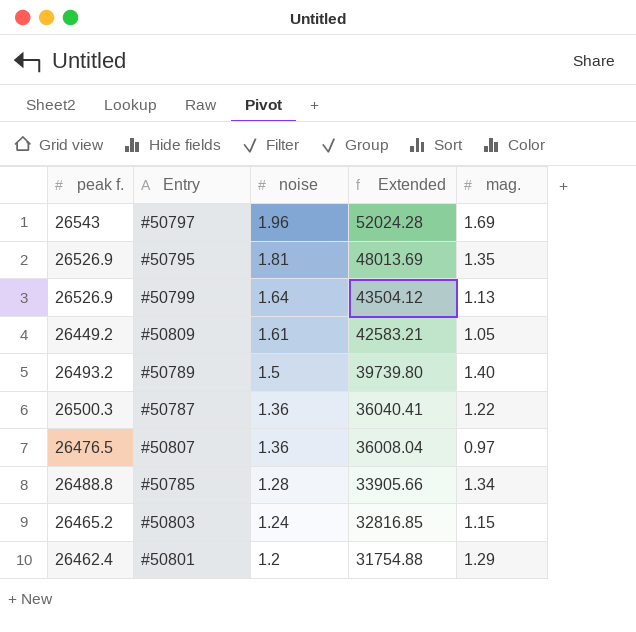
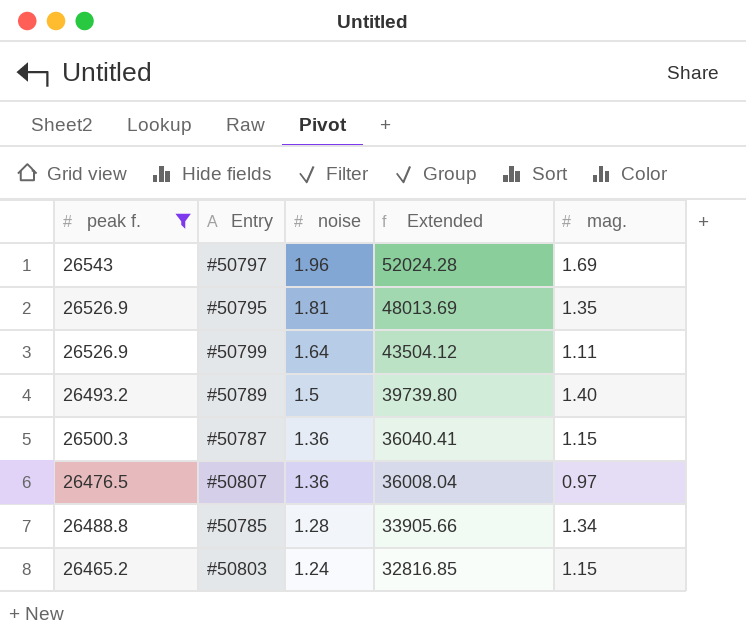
filter: none -> peak f. >= 26465.2
#50799 | mag.: 1.13 -> 1.11
#50787 | mag.: 1.22 -> 1.15

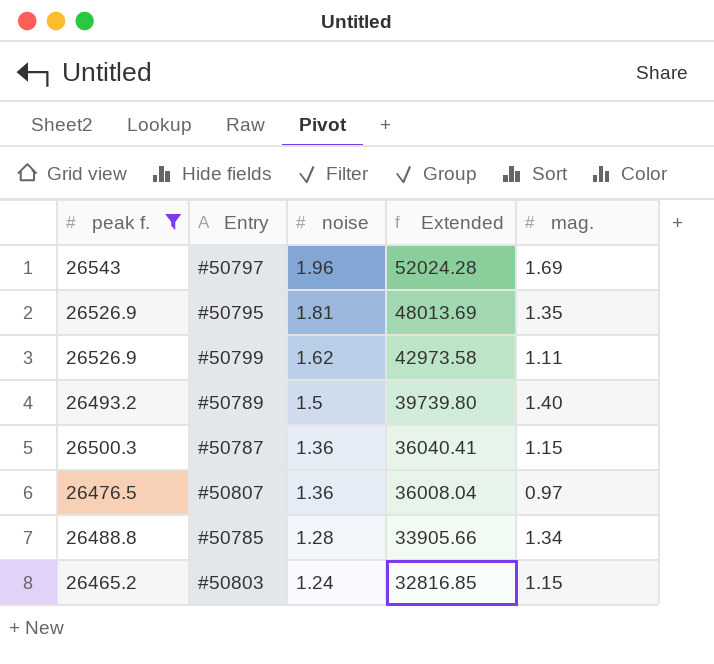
#50799 | noise: 1.64 -> 1.62
#50799 | Extended: 43504.12 -> 42973.58

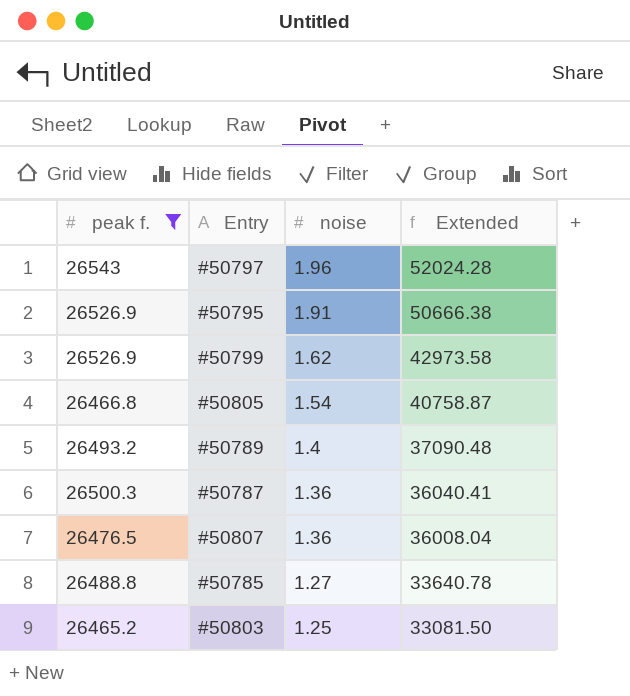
column mag. | position: 5 -> none
#50795 | noise: 1.81 -> 1.91
#50795 | Extended: 48013.69 -> 50666.38
row #50805: none -> 26466.8 | 1.54 | 40758.87
#50789 | noise: 1.5 -> 1.4
#50789 | Extended: 39739.80 -> 37090.48
#50785 | noise: 1.28 -> 1.27
#50785 | Extended: 33905.66 -> 33640.78
#50803 | noise: 1.24 -> 1.25
#50803 | Extended: 32816.85 -> 33081.50

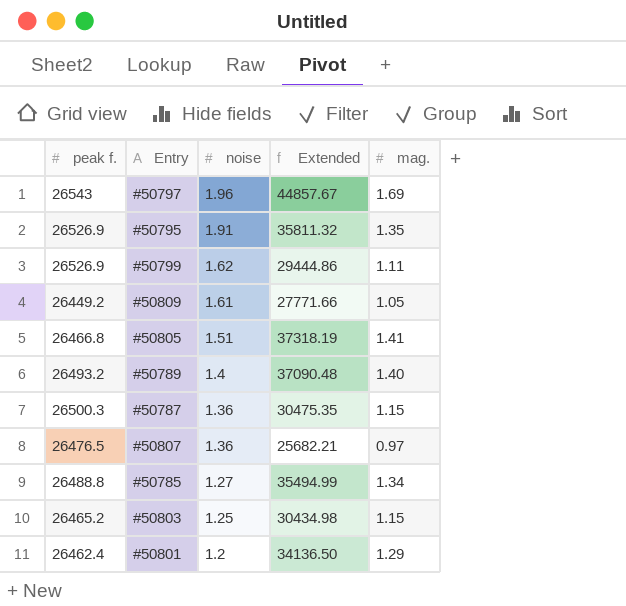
filter: peak f. >= 26465.2 -> none
column Extended | formula: [peak f.] * [noise] -> [peak f.] * [mag.]
column mag. | position: none -> 5
#50805 | noise: 1.54 -> 1.51

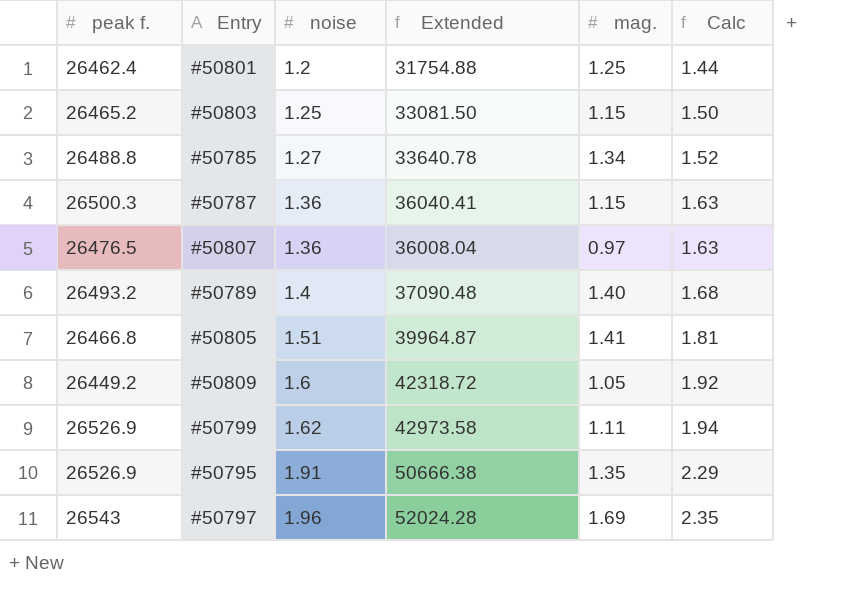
row order: noise descending -> noise ascending
column Extended | formula: [peak f.] * [mag.] -> [peak f.] * [noise]
column Calc | formula: none -> [noise] * 1.2
#50801 | mag.: 1.29 -> 1.25
#50809 | noise: 1.61 -> 1.6

